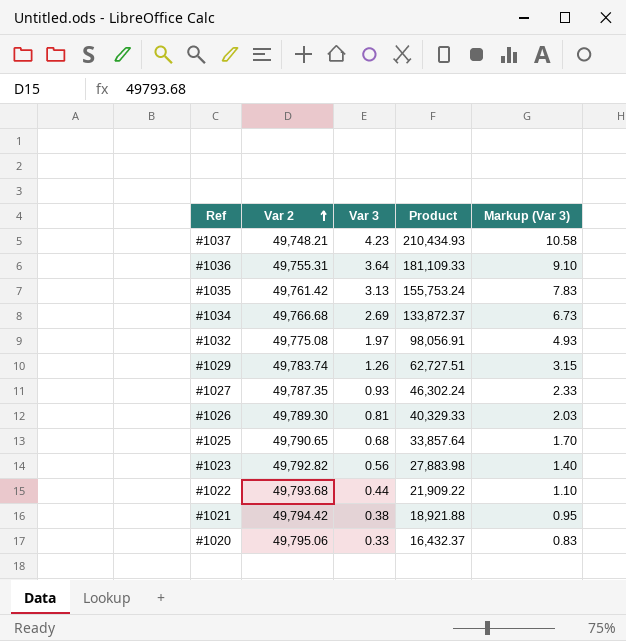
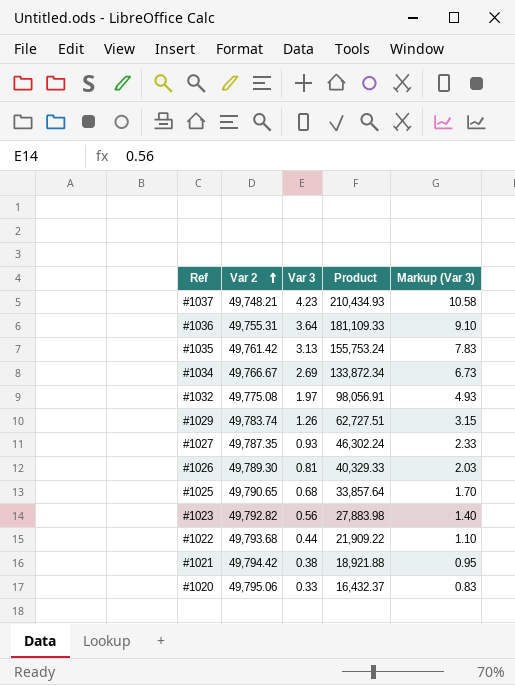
#1034 | Var 2: 49,766.68 -> 49,766.67
#1034 | Product: 133,872.37 -> 133,872.34

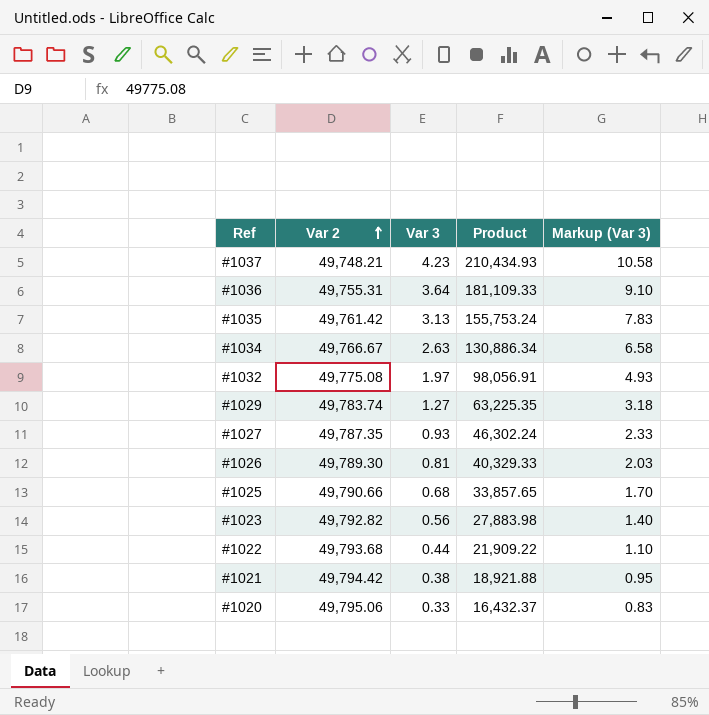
#1034 | Var 3: 2.69 -> 2.63
#1034 | Product: 133,872.34 -> 130,886.34
#1034 | Markup (Var 3): 6.73 -> 6.58
#1029 | Var 3: 1.26 -> 1.27
#1029 | Product: 62,727.51 -> 63,225.35
#1029 | Markup (Var 3): 3.15 -> 3.18
#1025 | Var 2: 49,790.65 -> 49,790.66
#1025 | Product: 33,857.64 -> 33,857.65

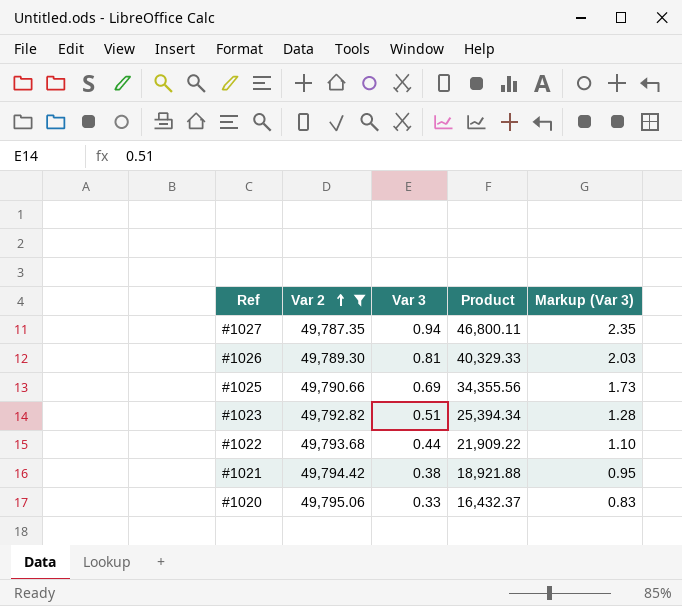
filter: none -> Var 2 >= 49,787.35
#1027 | Var 3: 0.93 -> 0.94
#1027 | Product: 46,302.24 -> 46,800.11
#1027 | Markup (Var 3): 2.33 -> 2.35
#1025 | Var 3: 0.68 -> 0.69
#1025 | Product: 33,857.65 -> 34,355.56
#1025 | Markup (Var 3): 1.70 -> 1.73
#1023 | Var 3: 0.56 -> 0.51
#1023 | Product: 27,883.98 -> 25,394.34
#1023 | Markup (Var 3): 1.40 -> 1.28

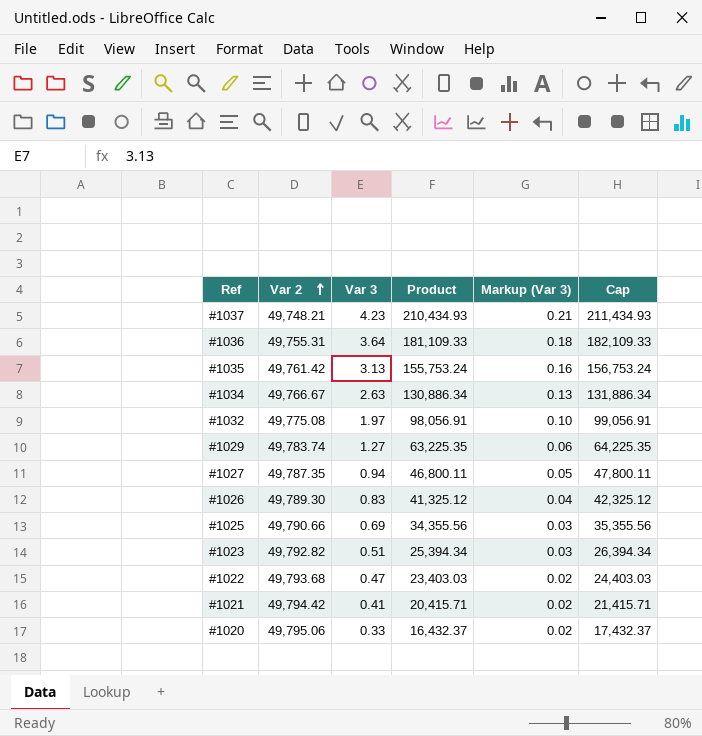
filter: Var 2 >= 49,787.35 -> none
column Markup (Var 3) | formula: [Var 3] * 2.5 -> [Var 3] * 0.05
column Cap | formula: none -> [Product] + 1000
#1026 | Var 3: 0.81 -> 0.83
#1026 | Product: 40,329.33 -> 41,325.12
#1022 | Var 3: 0.44 -> 0.47
#1022 | Product: 21,909.22 -> 23,403.03
#1021 | Var 3: 0.38 -> 0.41
#1021 | Product: 18,921.88 -> 20,415.71

